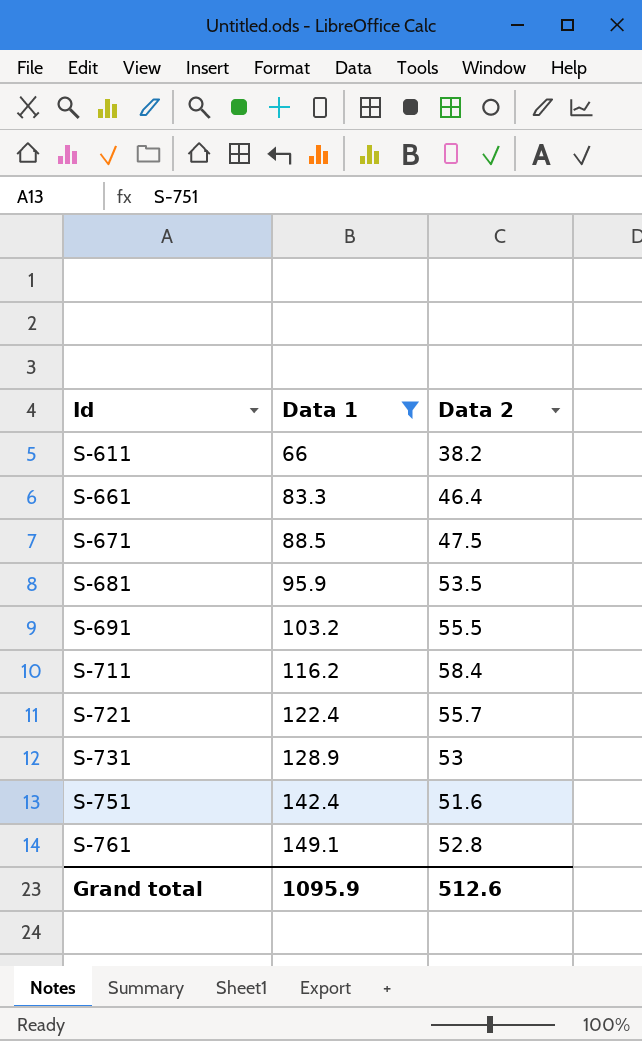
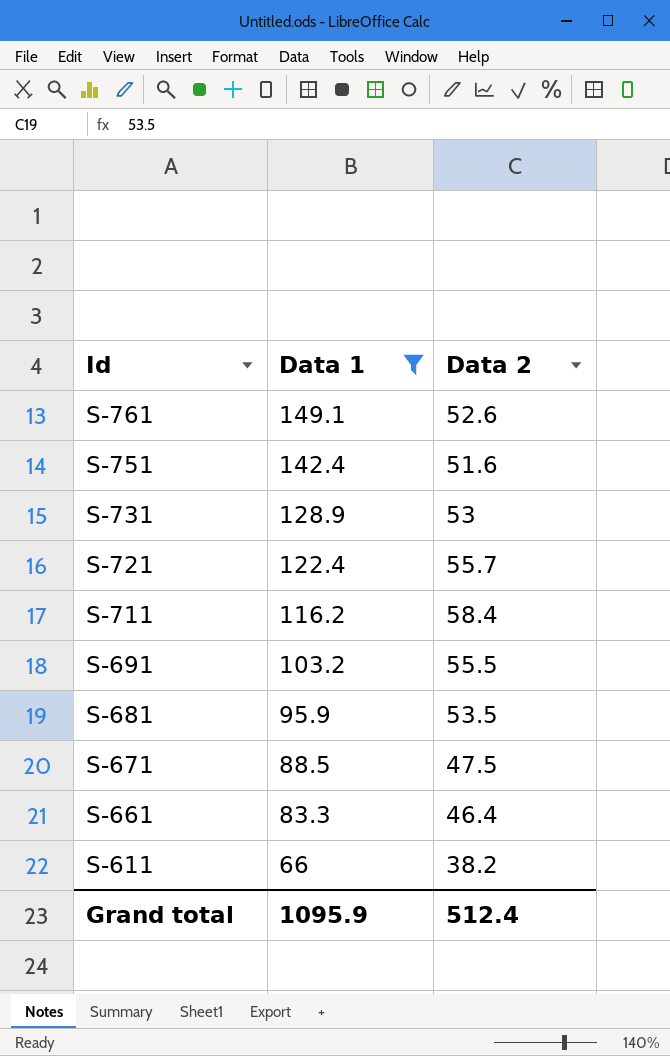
row order: Id ascending -> Id descending
S-761 | Data 2: 52.8 -> 52.6
Grand total | Data 2: 512.6 -> 512.4

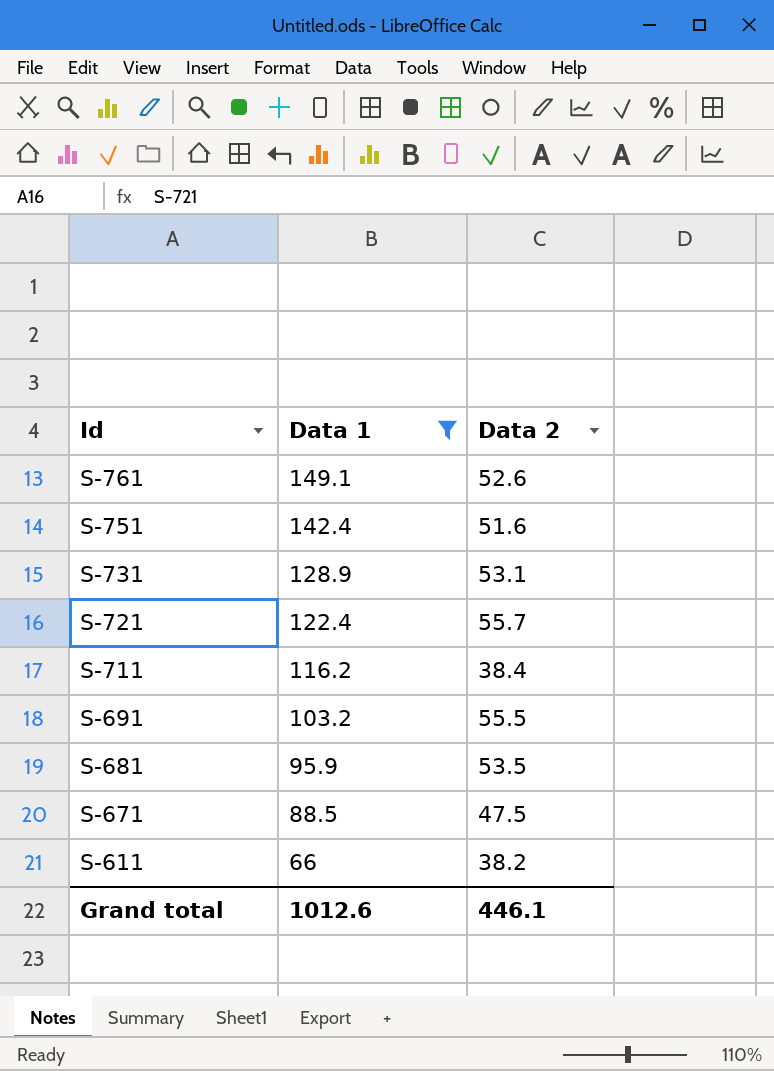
row S-661: 83.3 | 46.4 -> none
S-731 | Data 2: 53 -> 53.1
S-711 | Data 2: 58.4 -> 38.4
Grand total | Data 1: 1095.9 -> 1012.6
Grand total | Data 2: 512.4 -> 446.1

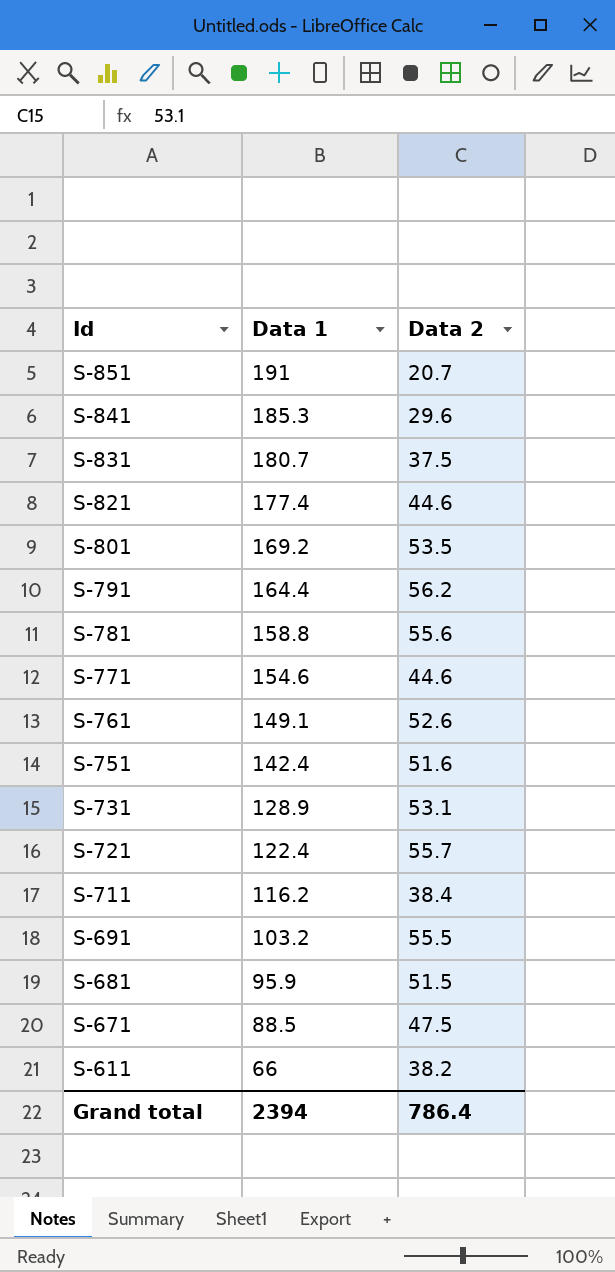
filter: Data 1 <= 149.1 -> none
S-681 | Data 2: 53.5 -> 51.5
Grand total | Data 1: 1012.6 -> 2394
Grand total | Data 2: 446.1 -> 786.4

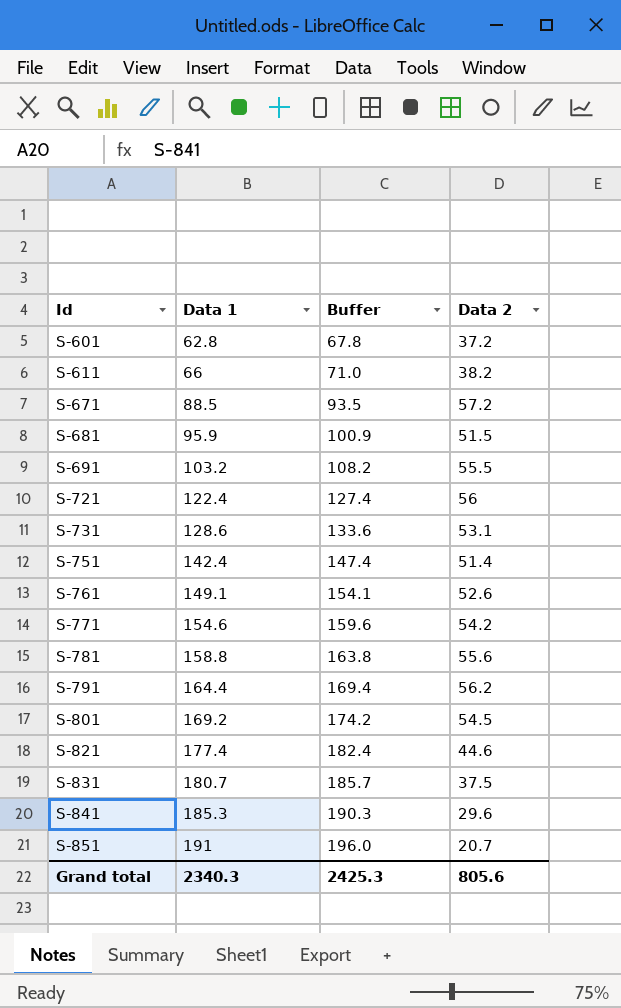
row order: Id descending -> Id ascending
column Buffer | formula: none -> [Data 1] + 5
row S-711: 116.2 | 38.4 -> none
row S-601: none -> 62.8 | 67.8 | 37.2
S-671 | Data 2: 47.5 -> 57.2
S-721 | Data 2: 55.7 -> 56
S-731 | Data 1: 128.9 -> 128.6
S-751 | Data 2: 51.6 -> 51.4
S-771 | Data 2: 44.6 -> 54.2
S-801 | Data 2: 53.5 -> 54.5
Grand total | Data 1: 2394 -> 2340.3
Grand total | Data 2: 786.4 -> 805.6

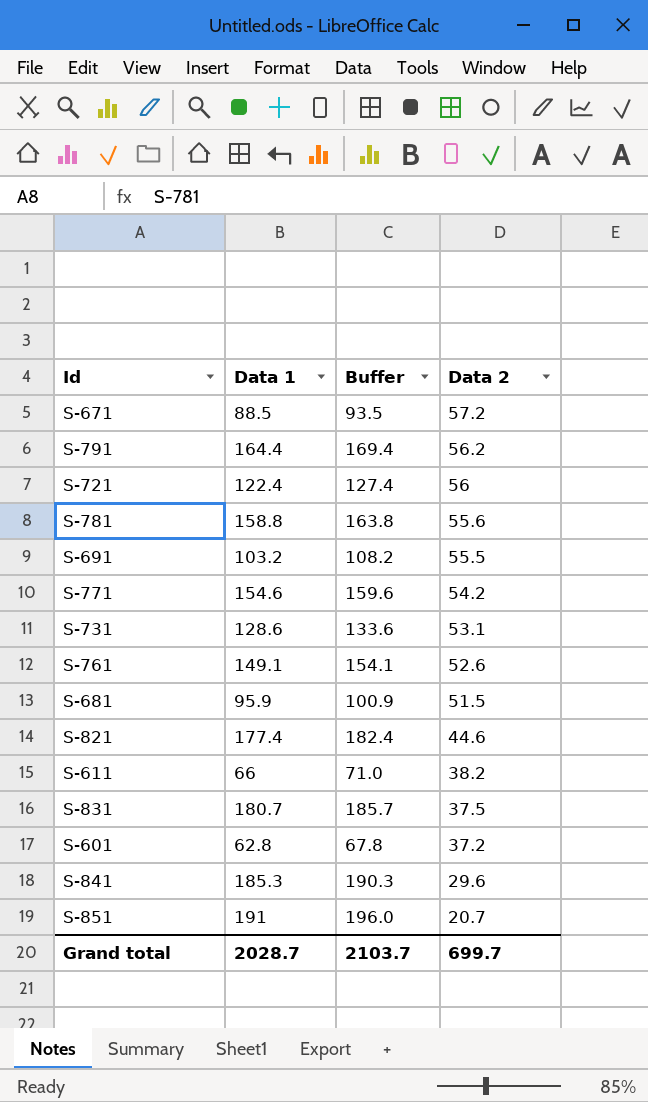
row order: Id ascending -> Data 2 descending
row S-751: 142.4 | 147.4 | 51.4 -> none
row S-801: 169.2 | 174.2 | 54.5 -> none
Grand total | Data 1: 2340.3 -> 2028.7
Grand total | Buffer: 2425.3 -> 2103.7
Grand total | Data 2: 805.6 -> 699.7

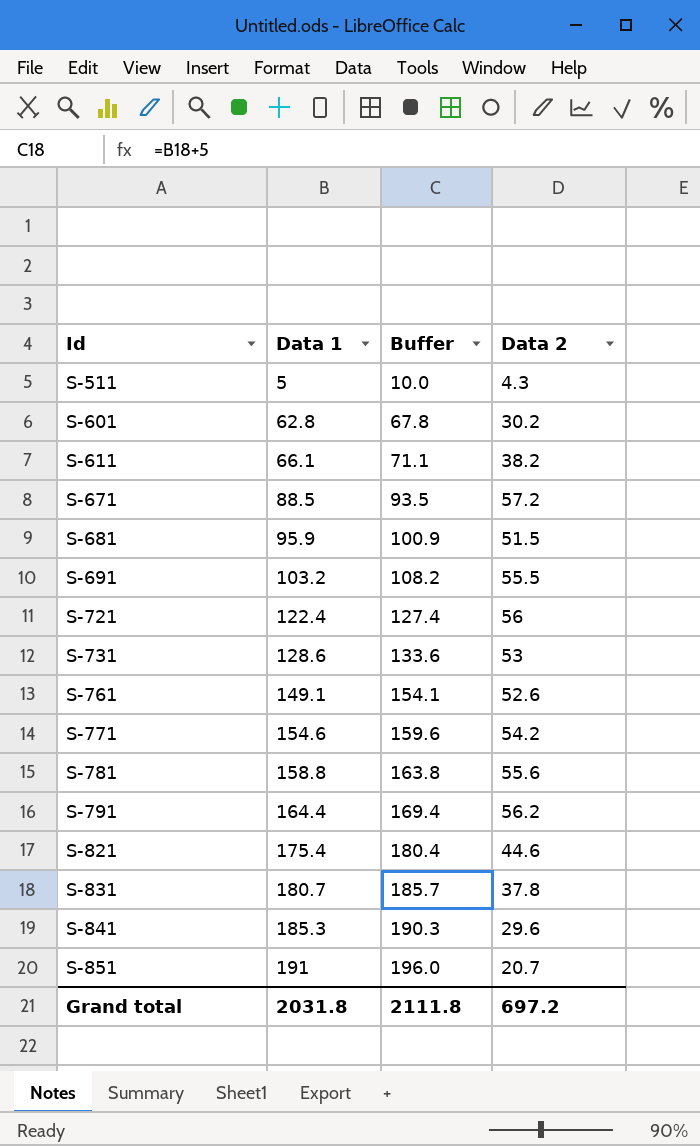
row order: Data 2 descending -> Id ascending
row S-511: none -> 5 | 10.0 | 4.3
S-601 | Data 2: 37.2 -> 30.2
S-611 | Data 1: 66 -> 66.1
S-611 | Buffer: 71.0 -> 71.1
S-731 | Data 2: 53.1 -> 53
S-821 | Data 1: 177.4 -> 175.4
S-821 | Buffer: 182.4 -> 180.4
S-831 | Data 2: 37.5 -> 37.8
Grand total | Data 1: 2028.7 -> 2031.8
Grand total | Buffer: 2103.7 -> 2111.8
Grand total | Data 2: 699.7 -> 697.2

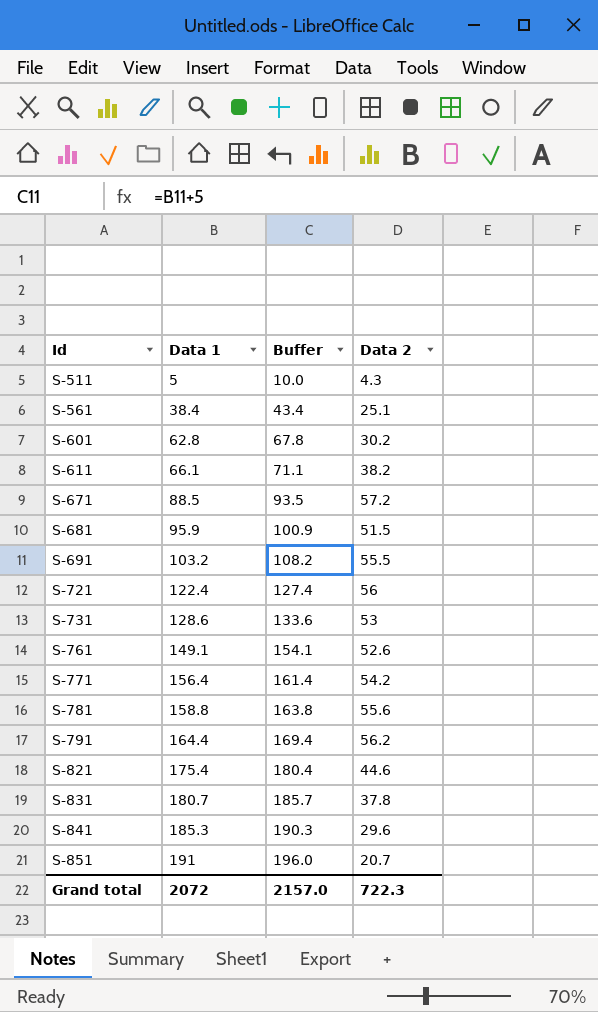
row S-561: none -> 38.4 | 43.4 | 25.1
S-771 | Data 1: 154.6 -> 156.4
S-771 | Buffer: 159.6 -> 161.4
Grand total | Data 1: 2031.8 -> 2072
Grand total | Buffer: 2111.8 -> 2157.0
Grand total | Data 2: 697.2 -> 722.3

